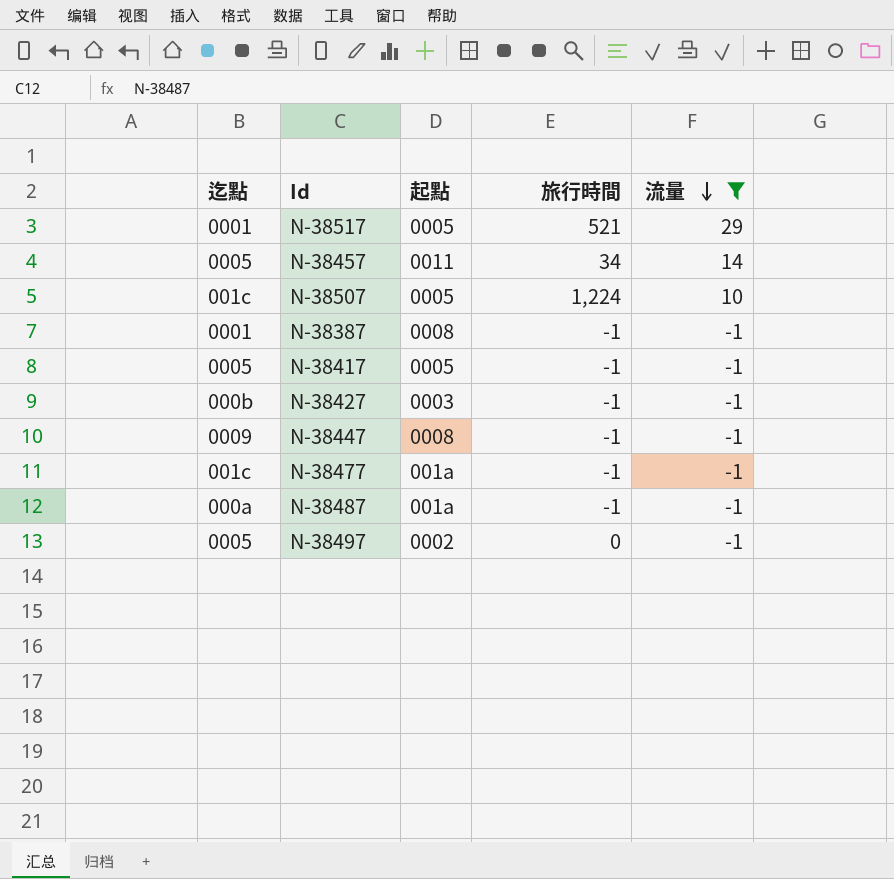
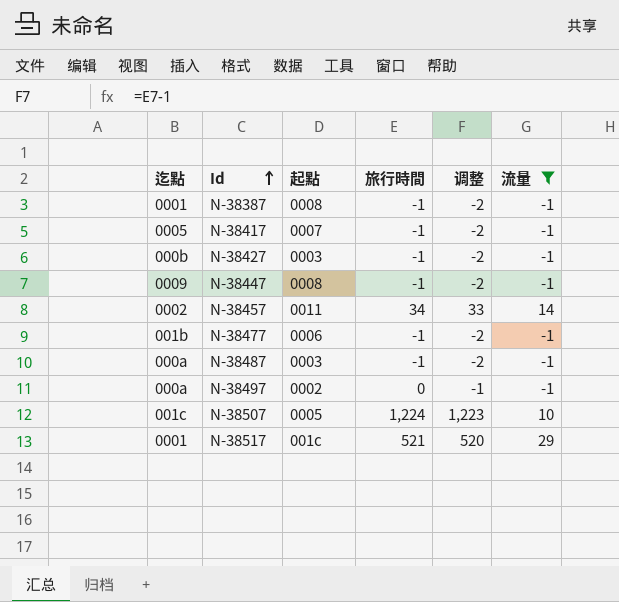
row order: 流量 descending -> Id ascending
column 调整 | formula: none -> [旅行時間] - 1
N-38417 | 起點: 0005 -> 0007
N-38457 | 迄點: 0005 -> 0002
N-38477 | 迄點: 001c -> 001b
N-38477 | 起點: 001a -> 0006
N-38487 | 起點: 001a -> 0003
N-38497 | 迄點: 0005 -> 000a
N-38517 | 起點: 0005 -> 001c

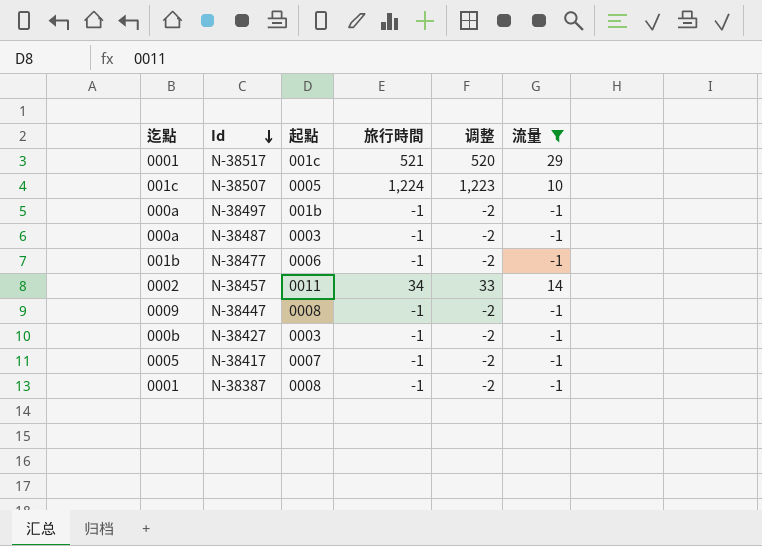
row order: Id ascending -> Id descending
N-38497 | 起點: 0002 -> 001b
N-38497 | 旅行時間: 0 -> -1
N-38497 | 调整: -1 -> -2

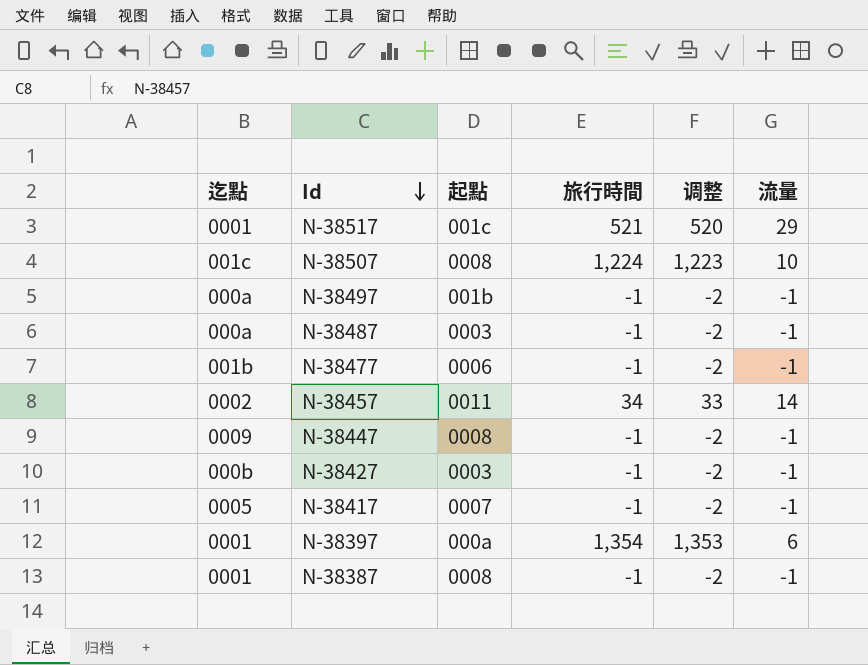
filter: 流量 != 6 -> none
N-38507 | 起點: 0005 -> 0008

